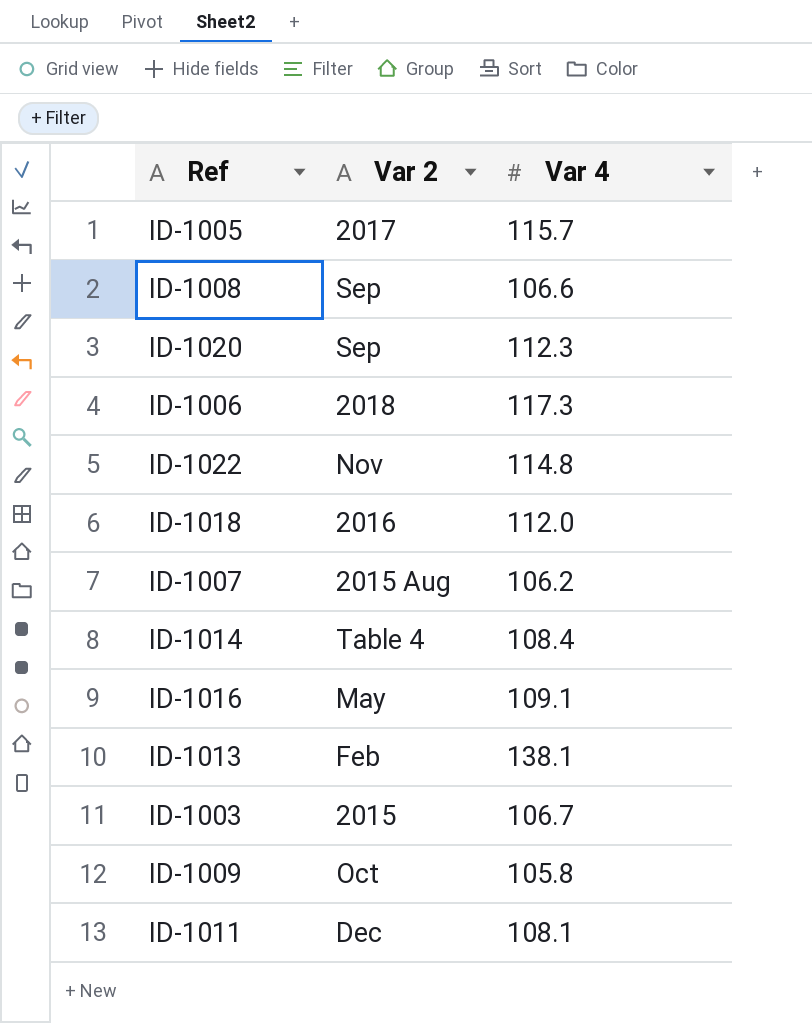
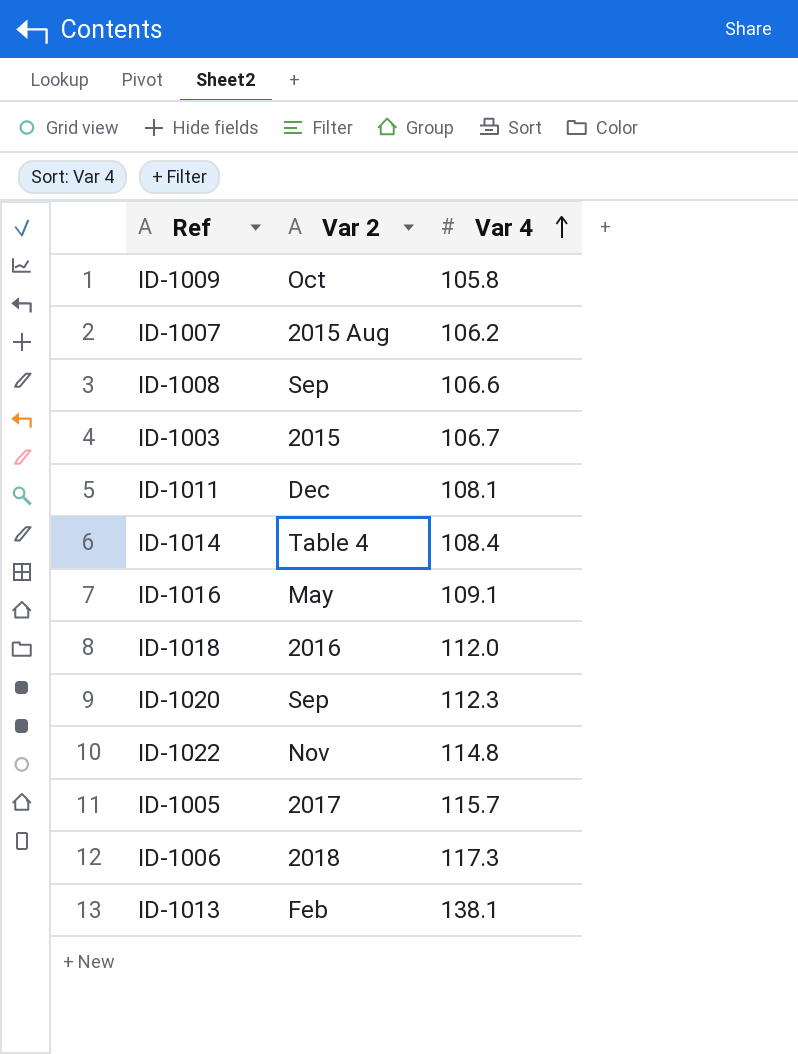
row order: none -> Var 4 ascending

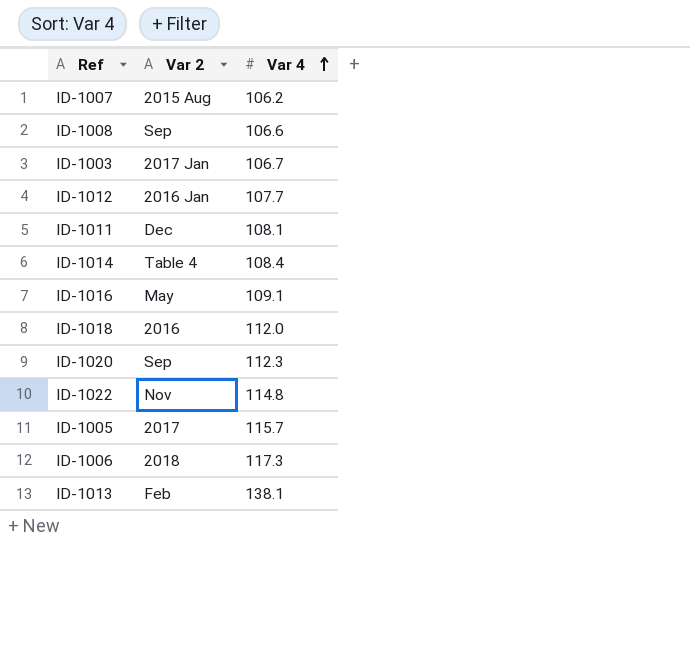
row ID-1009: Oct | 105.8 -> none
ID-1003 | Var 2: 2015 -> 2017 Jan
row ID-1012: none -> 2016 Jan | 107.7

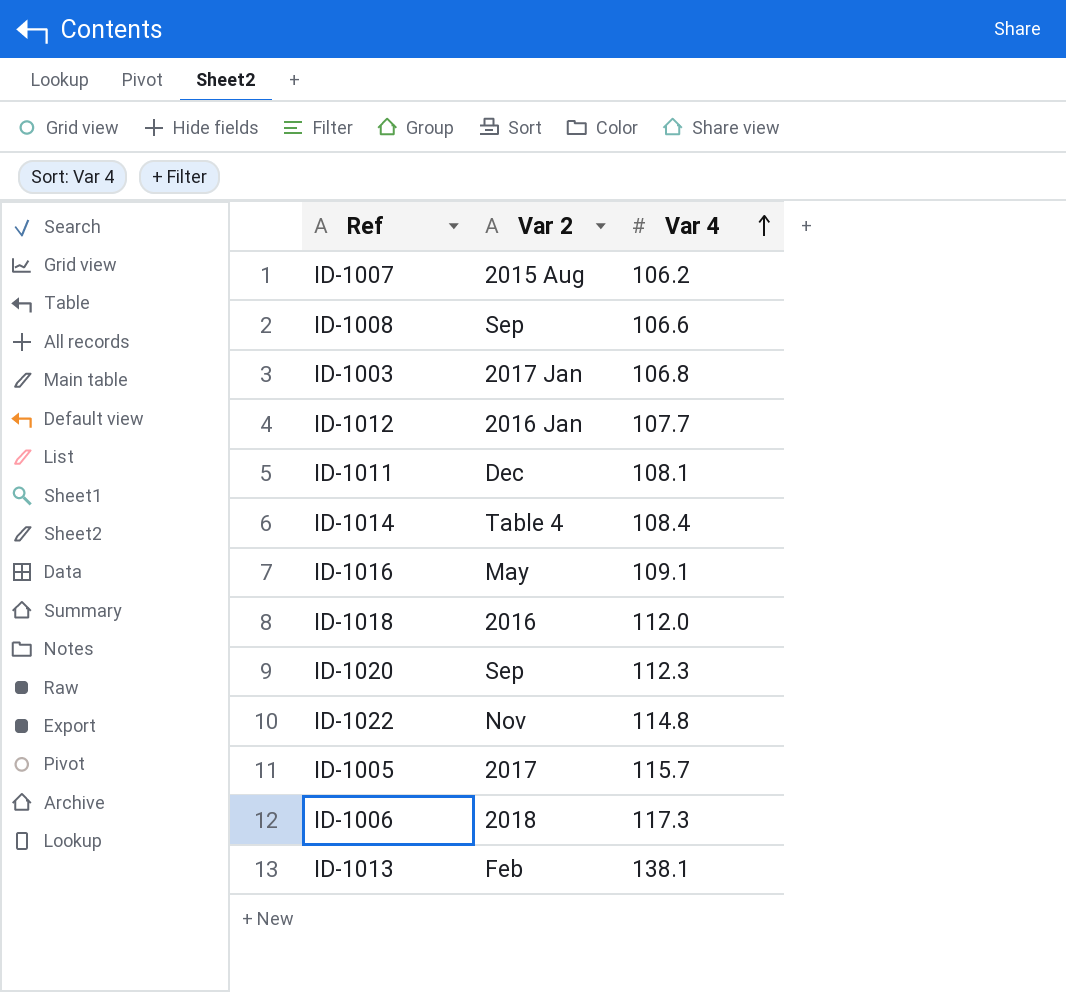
ID-1003 | Var 4: 106.7 -> 106.8

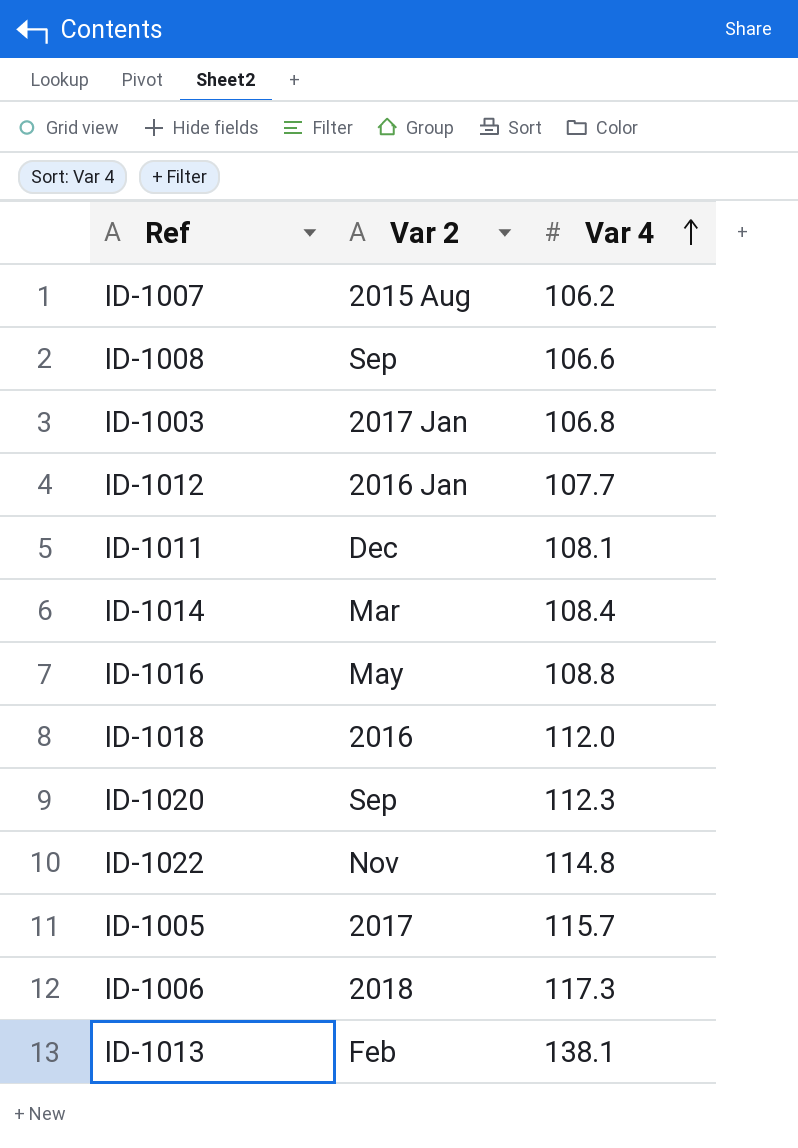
ID-1014 | Var 2: Table 4 -> Mar
ID-1016 | Var 4: 109.1 -> 108.8

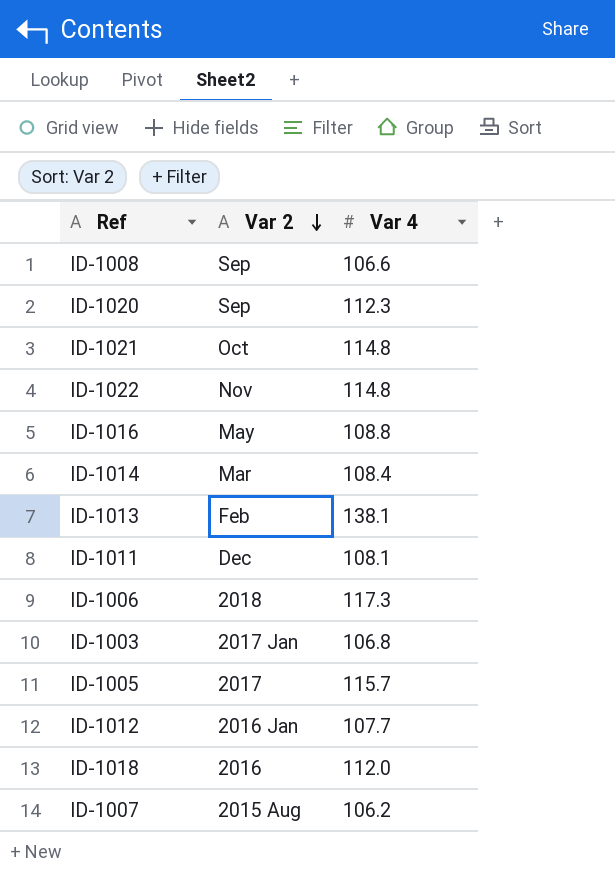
row order: Var 4 ascending -> Var 2 descending
row ID-1021: none -> Oct | 114.8

